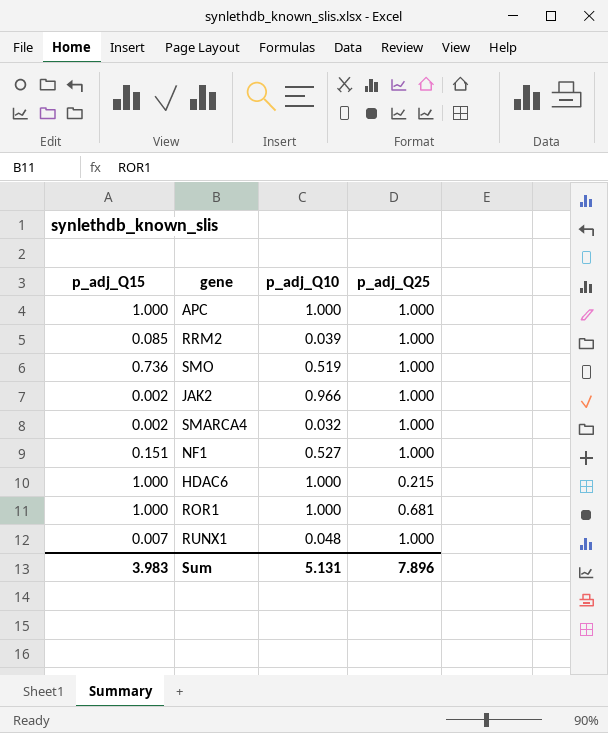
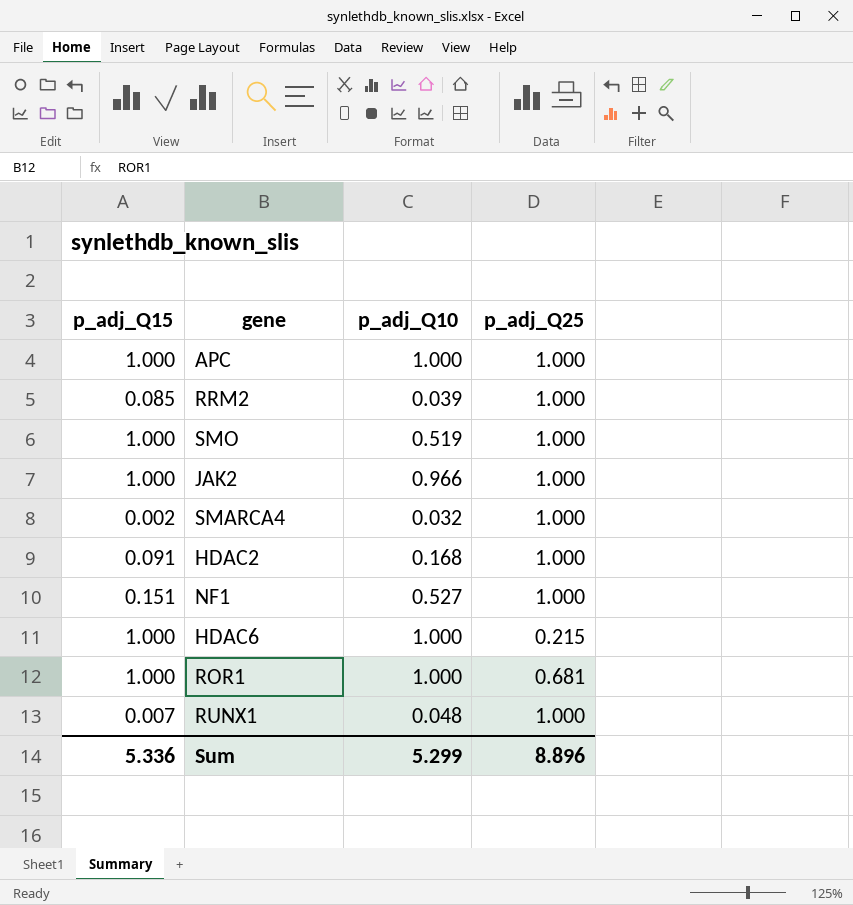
SMO | p_adj_Q15: 0.736 -> 1.000
JAK2 | p_adj_Q15: 0.002 -> 1.000
row HDAC2: none -> 0.091 | 0.168 | 1.000
Sum | p_adj_Q15: 3.983 -> 5.336
Sum | p_adj_Q10: 5.131 -> 5.299
Sum | p_adj_Q25: 7.896 -> 8.896

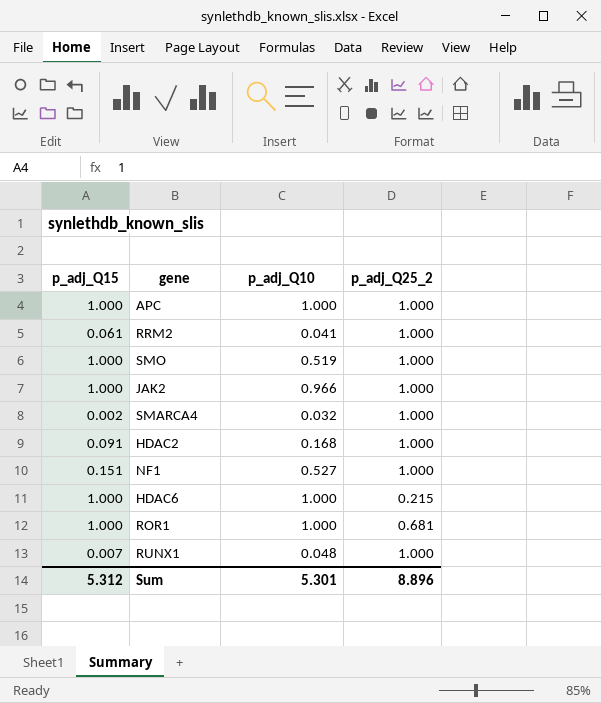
column name: p_adj_Q25 -> p_adj_Q25_2
RRM2 | p_adj_Q15: 0.085 -> 0.061
RRM2 | p_adj_Q10: 0.039 -> 0.041
Sum | p_adj_Q15: 5.336 -> 5.312
Sum | p_adj_Q10: 5.299 -> 5.301

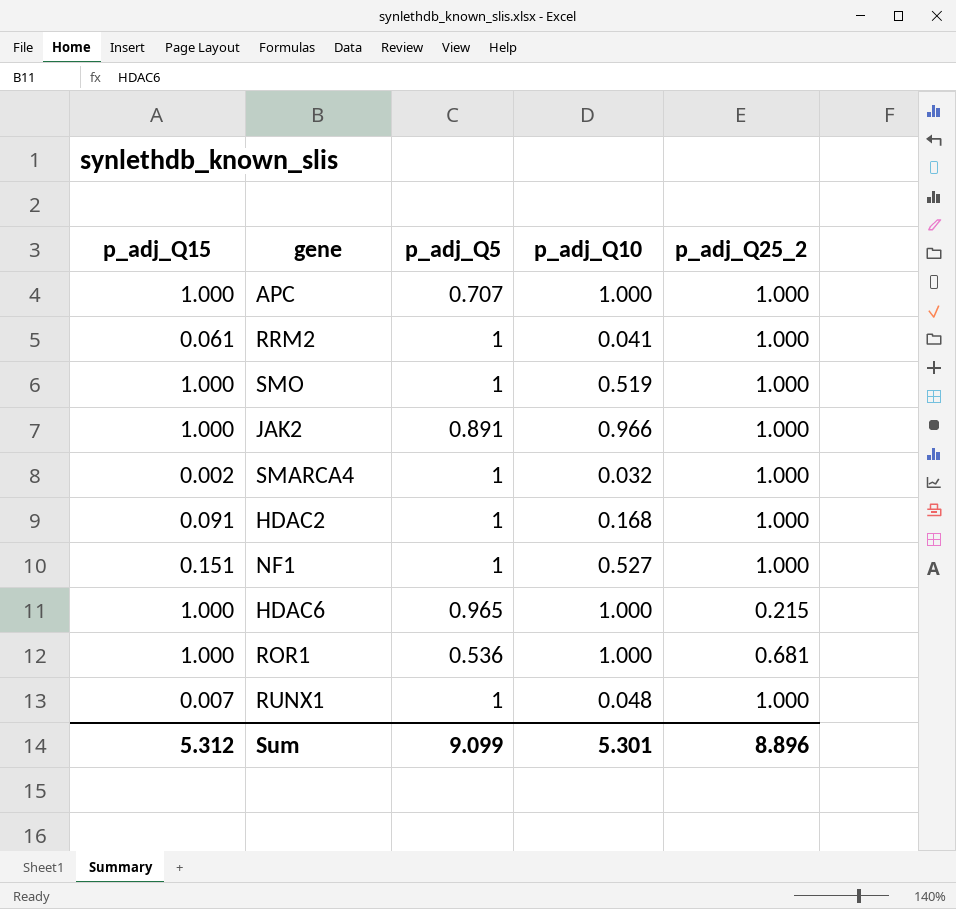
column p_adj_Q5 | position: none -> 3

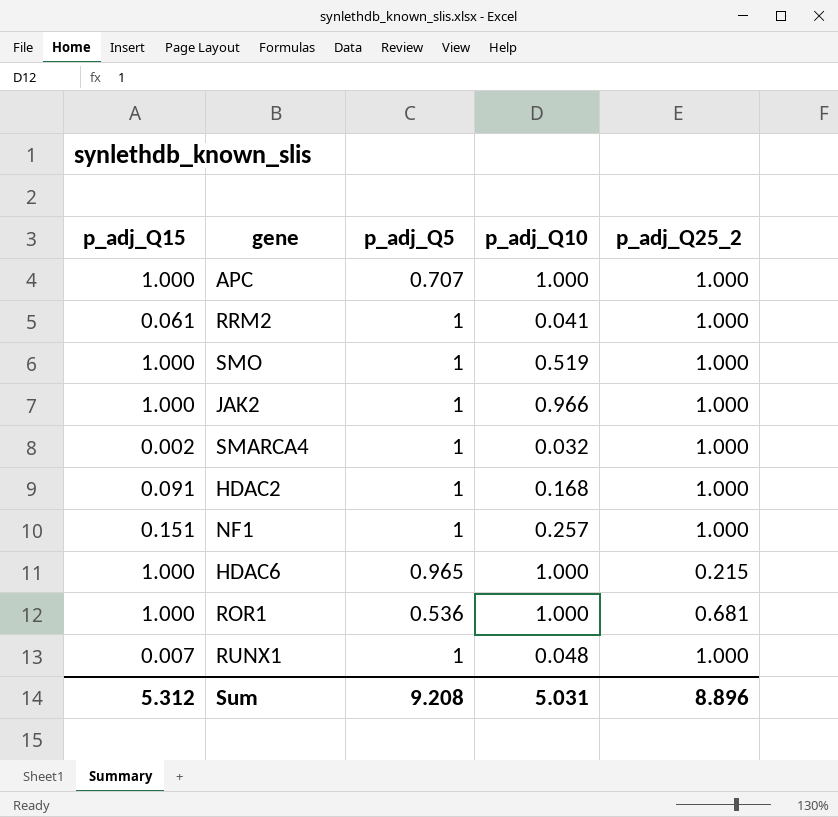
JAK2 | p_adj_Q5: 0.891 -> 1
NF1 | p_adj_Q10: 0.527 -> 0.257
Sum | p_adj_Q5: 9.099 -> 9.208
Sum | p_adj_Q10: 5.301 -> 5.031

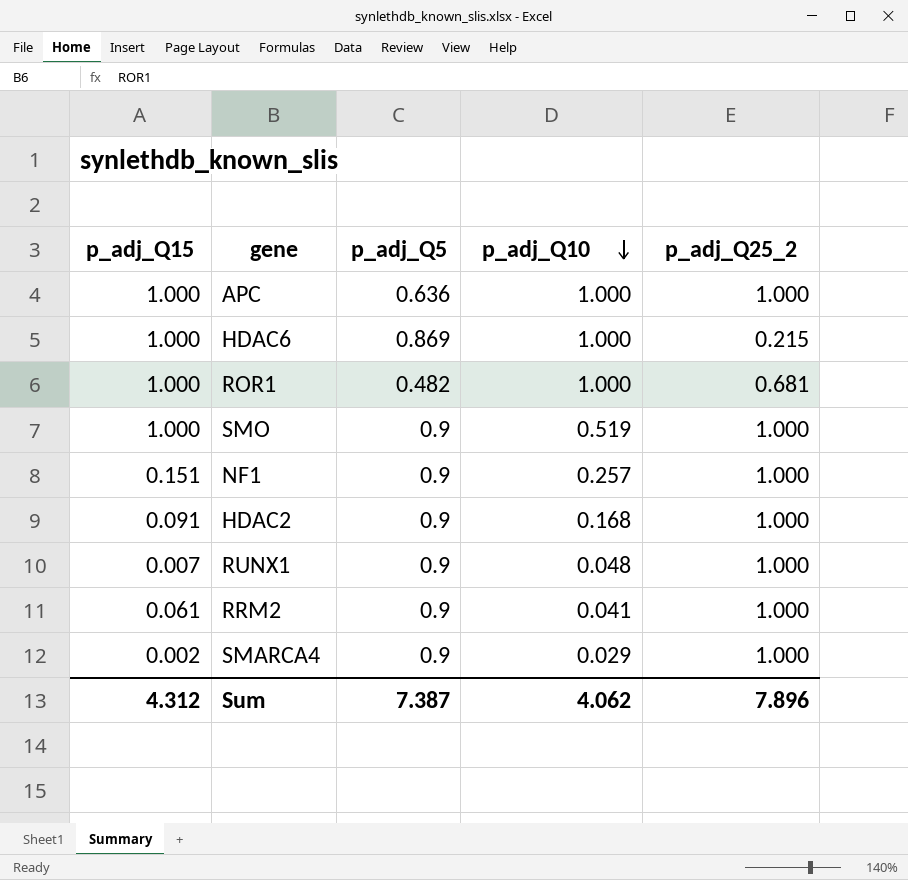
row order: none -> p_adj_Q10 descending
row JAK2: 1.000 | 1 | 0.966 | 1.000 -> none
APC | p_adj_Q5: 0.707 -> 0.636
HDAC6 | p_adj_Q5: 0.965 -> 0.869
ROR1 | p_adj_Q5: 0.536 -> 0.482
SMO | p_adj_Q5: 1 -> 0.9
NF1 | p_adj_Q5: 1 -> 0.9
HDAC2 | p_adj_Q5: 1 -> 0.9
RUNX1 | p_adj_Q5: 1 -> 0.9
RRM2 | p_adj_Q5: 1 -> 0.9
SMARCA4 | p_adj_Q5: 1 -> 0.9
SMARCA4 | p_adj_Q10: 0.032 -> 0.029
Sum | p_adj_Q15: 5.312 -> 4.312
Sum | p_adj_Q5: 9.208 -> 7.387
Sum | p_adj_Q10: 5.031 -> 4.062
Sum | p_adj_Q25_2: 8.896 -> 7.896

